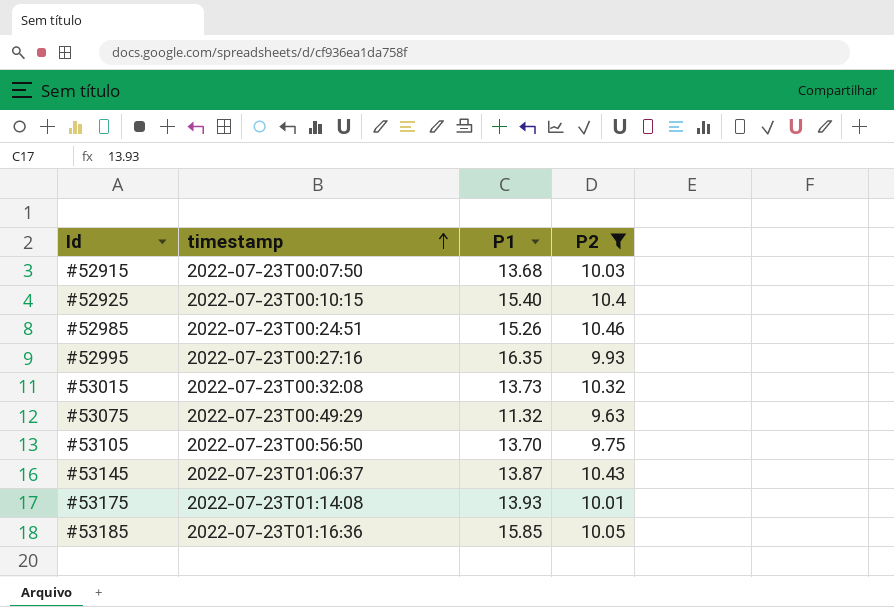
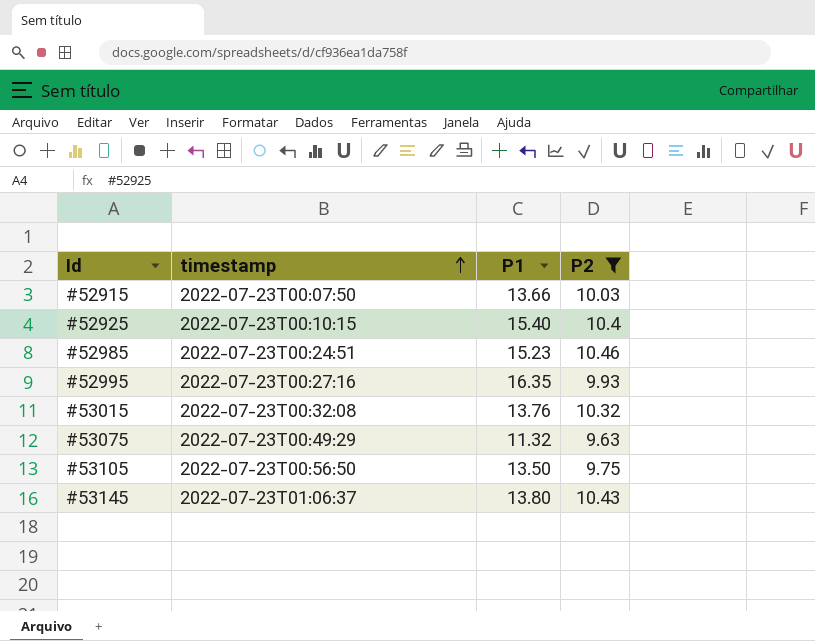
row #53175: 2022-07-23T01:14:08 | 13.93 | 10.01 -> none
row #53185: 2022-07-23T01:16:36 | 15.85 | 10.05 -> none
#52915 | P1: 13.68 -> 13.66
#52985 | P1: 15.26 -> 15.23
#53015 | P1: 13.73 -> 13.76
#53105 | P1: 13.70 -> 13.50
#53145 | P1: 13.87 -> 13.80

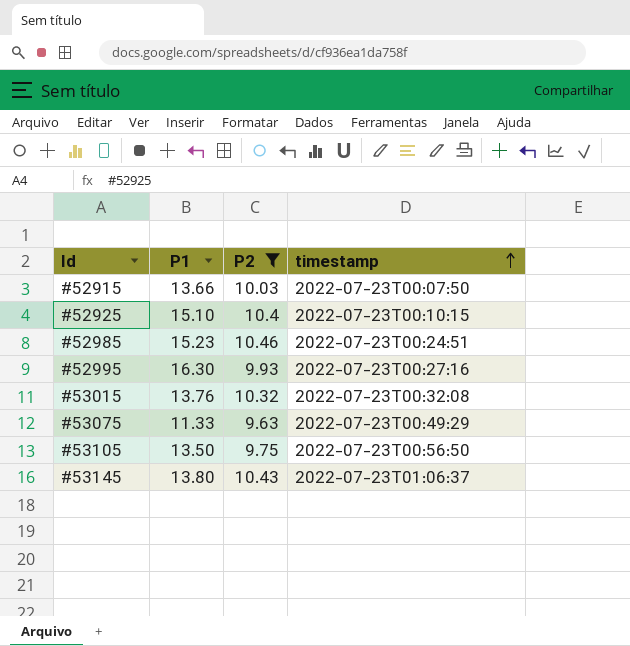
column timestamp | position: 2 -> 4
#52925 | P1: 15.40 -> 15.10
#52995 | P1: 16.35 -> 16.30
#53075 | P1: 11.32 -> 11.33

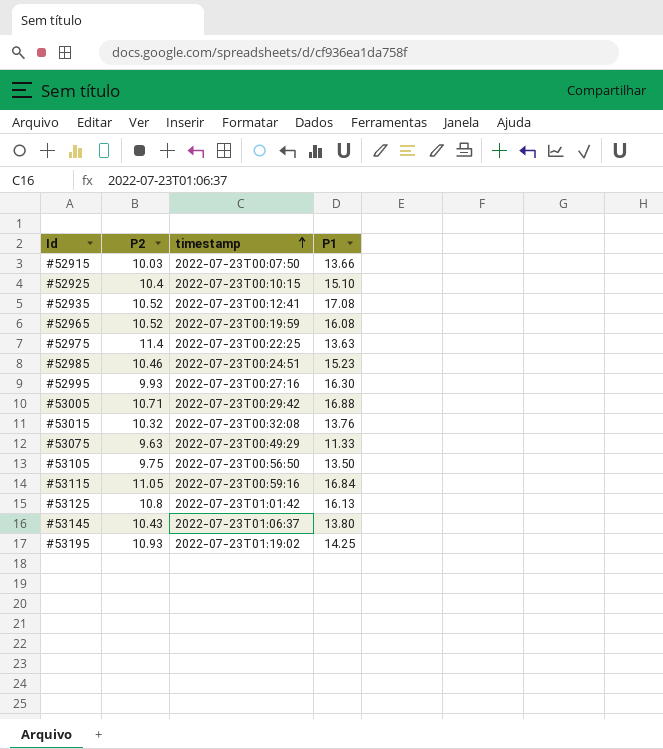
filter: P2 <= 10.46 -> none
column P1 | position: 2 -> 4

